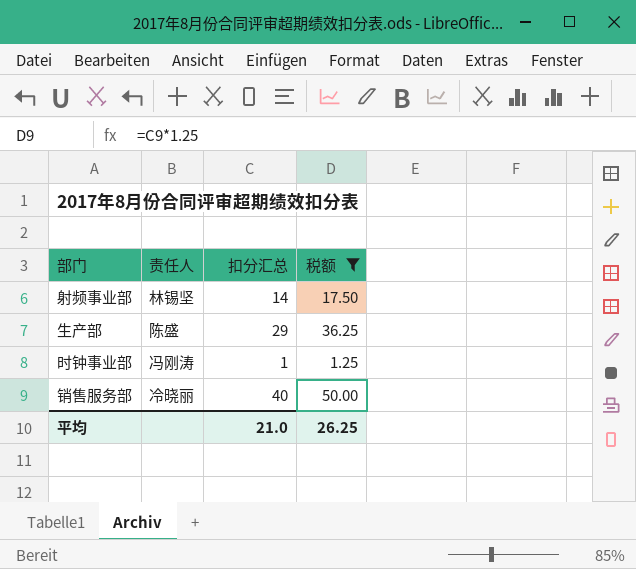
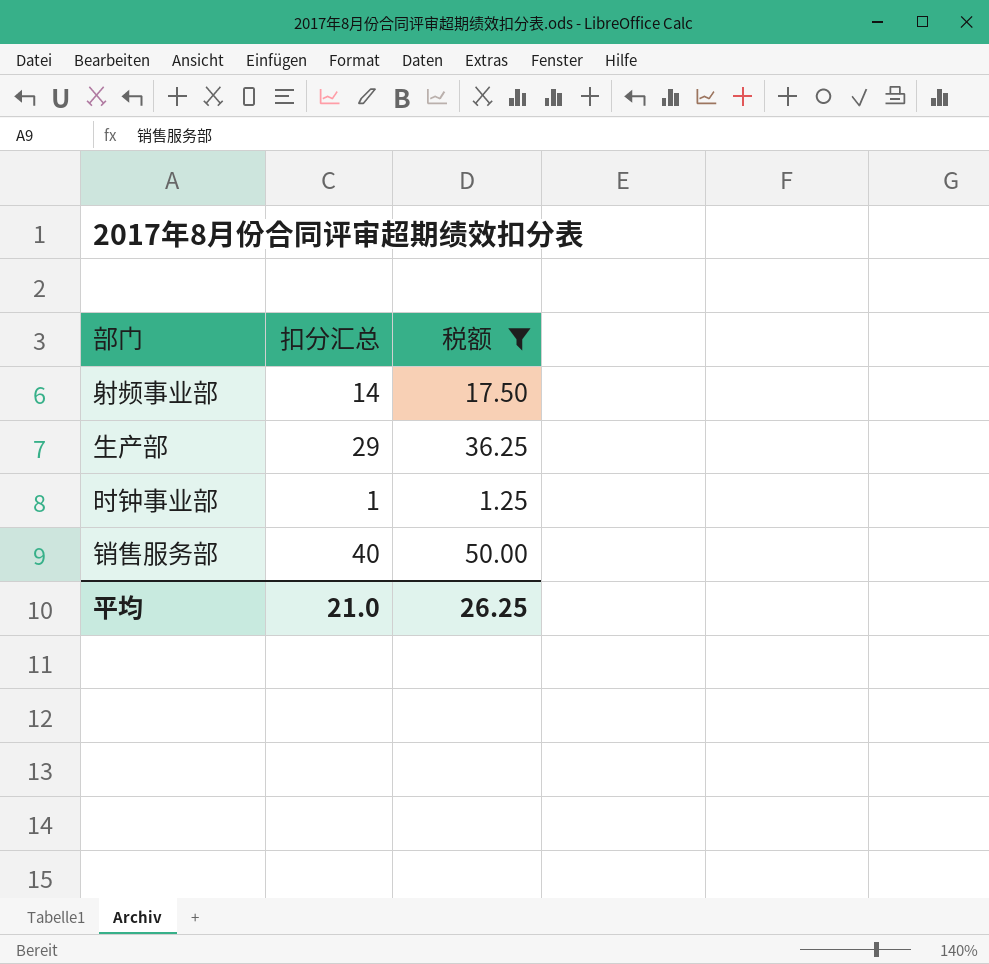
column 责任人 | position: 2 -> none

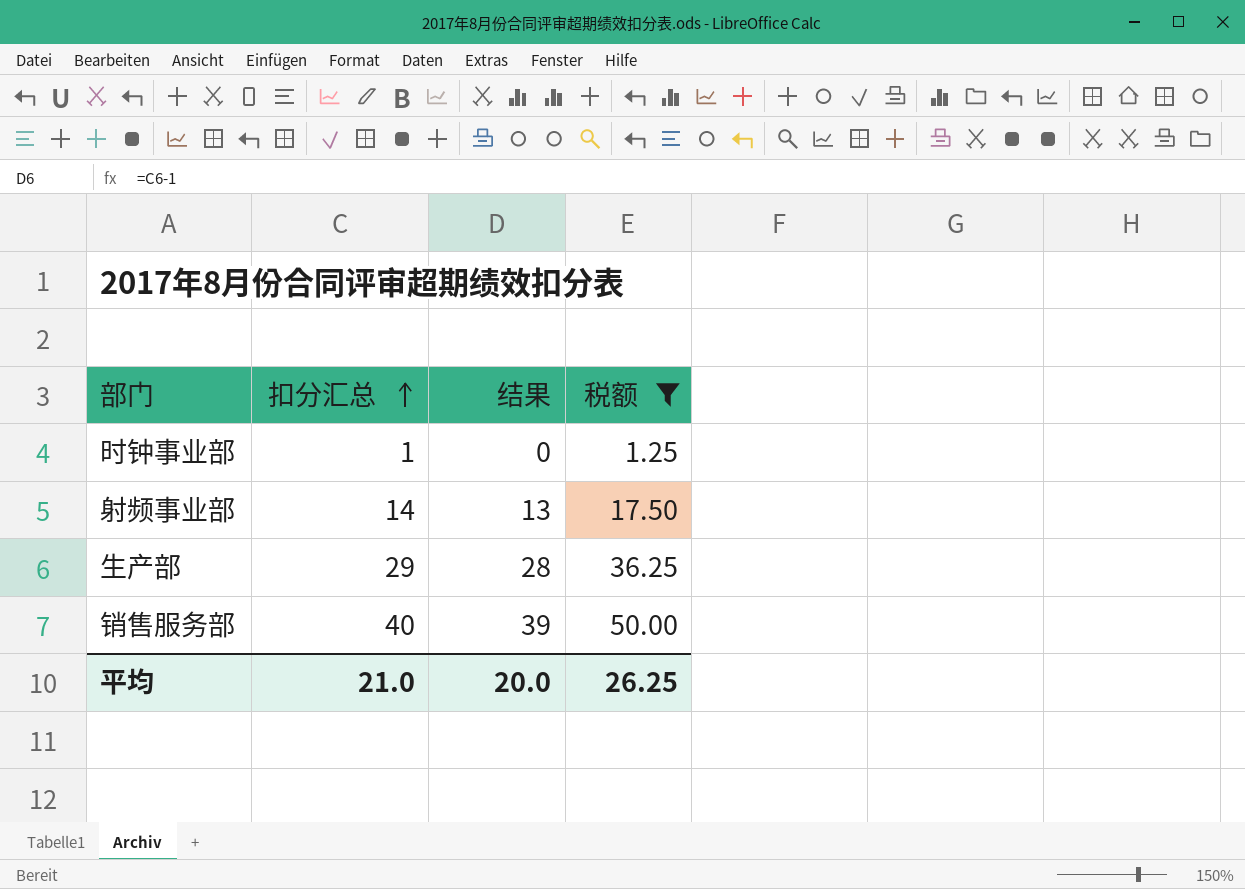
row order: none -> 扣分汇总 ascending
column 结果 | formula: none -> [扣分汇总] - 1

